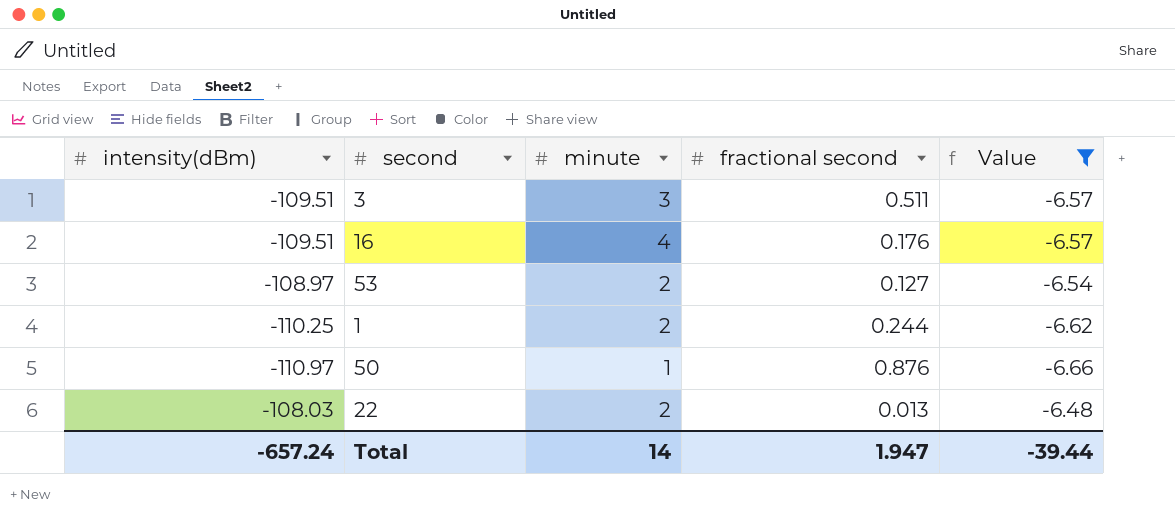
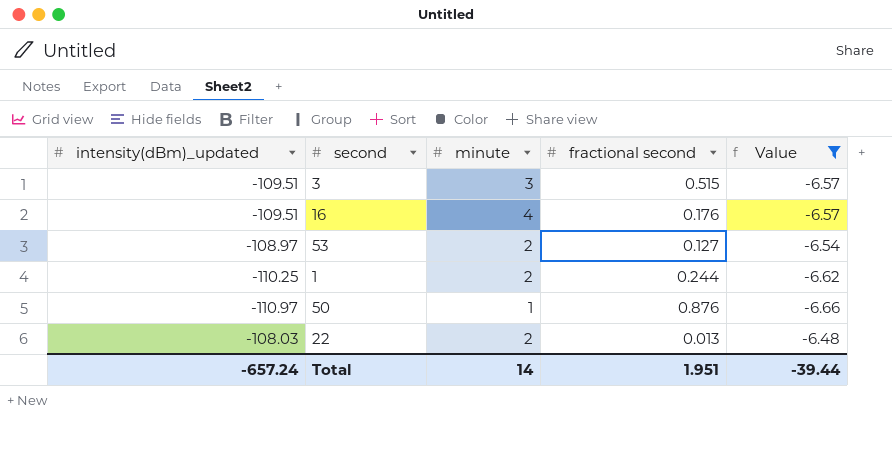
column name: intensity(dBm) -> intensity(dBm)_updated
3 | fractional second: 0.511 -> 0.515
Total | fractional second: 1.947 -> 1.951

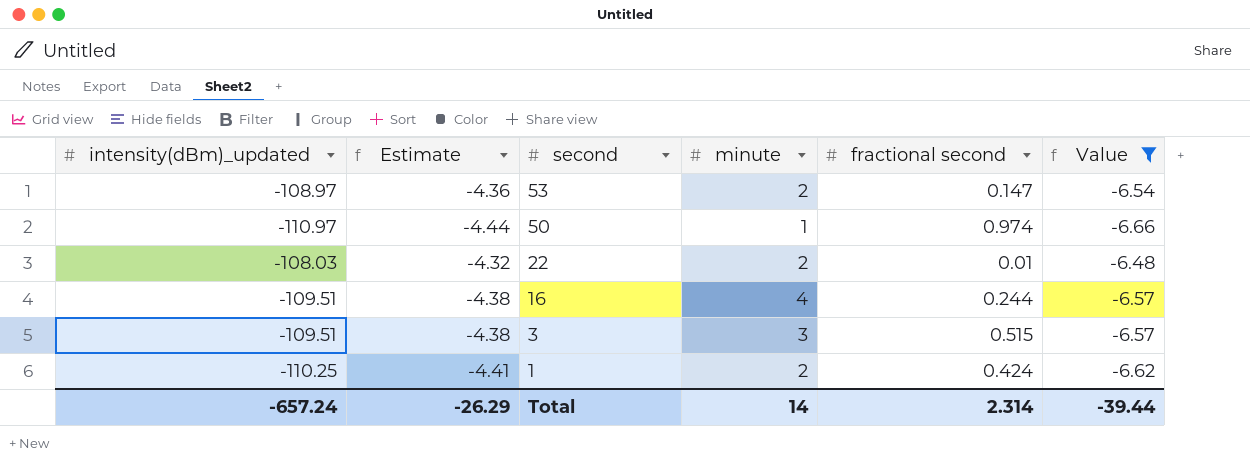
row order: none -> second descending
column Estimate | formula: none -> [intensity(dBm)_updated] * 0.04
53 | fractional second: 0.127 -> 0.147
50 | fractional second: 0.876 -> 0.974
22 | fractional second: 0.013 -> 0.01
16 | fractional second: 0.176 -> 0.244
1 | fractional second: 0.244 -> 0.424
Total | fractional second: 1.951 -> 2.314

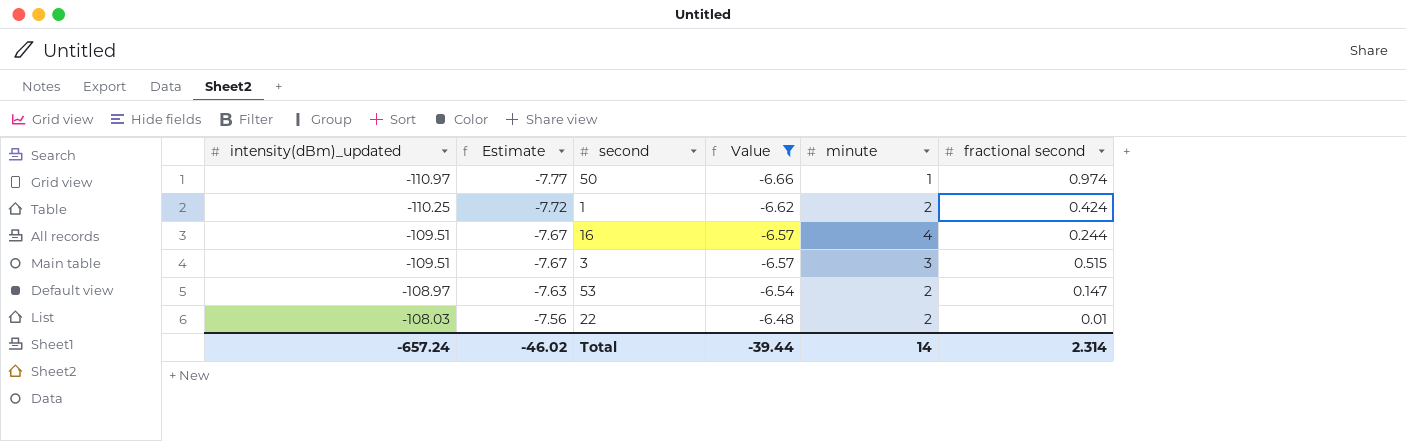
row order: second descending -> intensity(dBm)_updated ascending
column Estimate | formula: [intensity(dBm)_updated] * 0.04 -> [intensity(dBm)_updated] * 0.07
column Value | position: 6 -> 4
Total | Estimate: -26.29 -> -46.02

